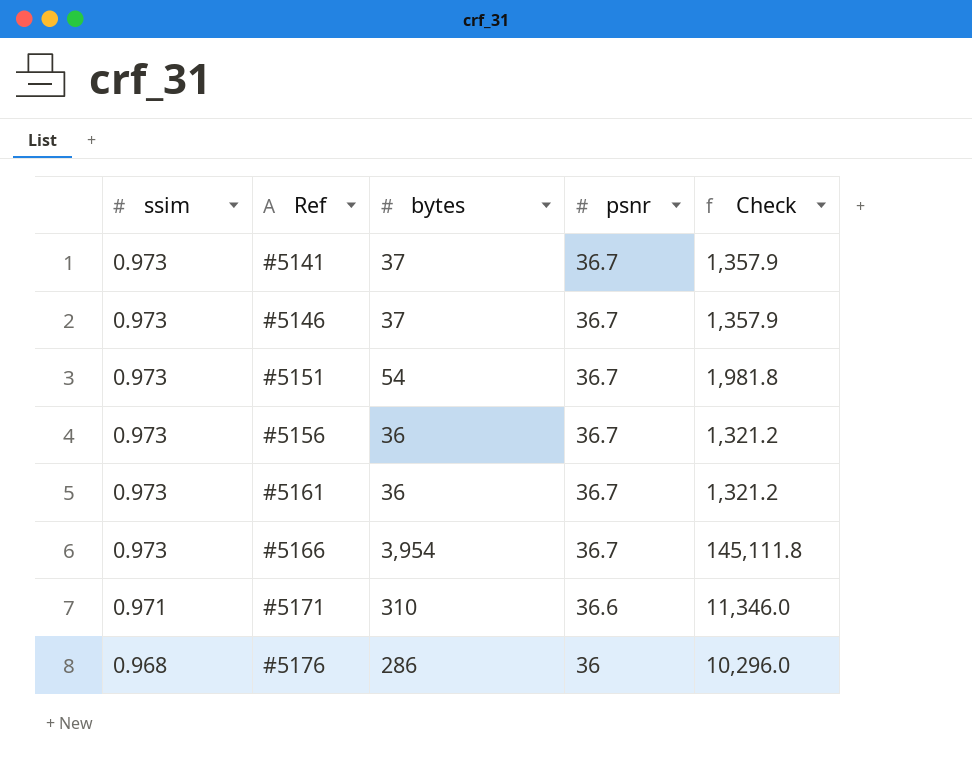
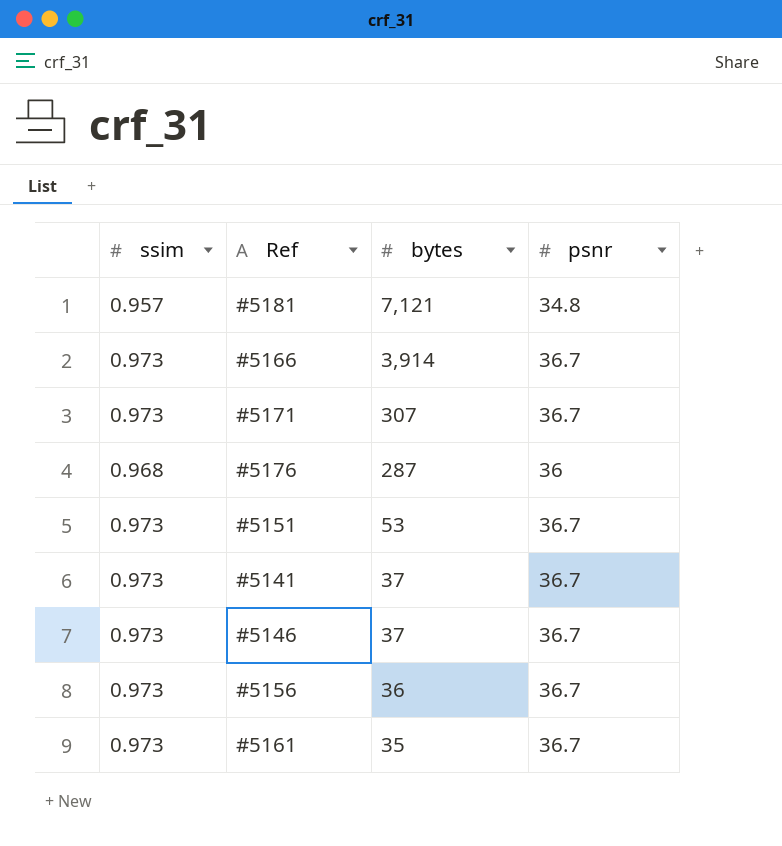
row order: ssim descending -> bytes descending
column Check | formula: [bytes] * [psnr] -> none
row #5181: none -> 0.957 | 7,121 | 34.8
#5166 | bytes: 3,954 -> 3,914
#5171 | ssim: 0.971 -> 0.973
#5171 | bytes: 310 -> 307
#5171 | psnr: 36.6 -> 36.7
#5176 | bytes: 286 -> 287
#5151 | bytes: 54 -> 53
#5161 | bytes: 36 -> 35

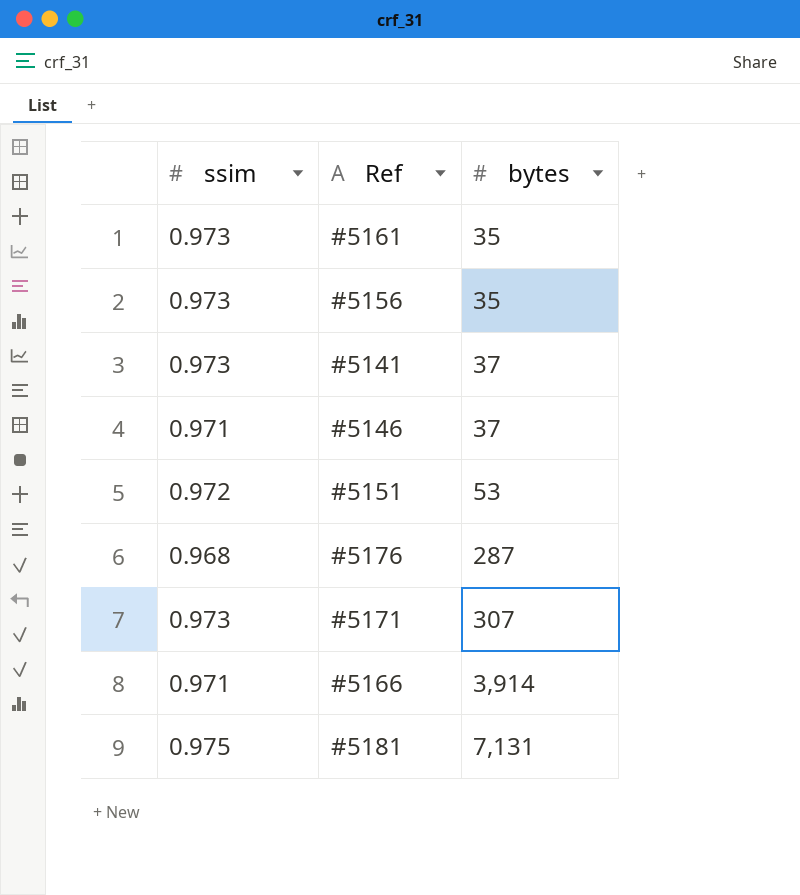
row order: bytes descending -> bytes ascending
column psnr | position: 4 -> none
#5156 | bytes: 36 -> 35
#5146 | ssim: 0.973 -> 0.971
#5151 | ssim: 0.973 -> 0.972
#5166 | ssim: 0.973 -> 0.971
#5181 | ssim: 0.957 -> 0.975
#5181 | bytes: 7,121 -> 7,131

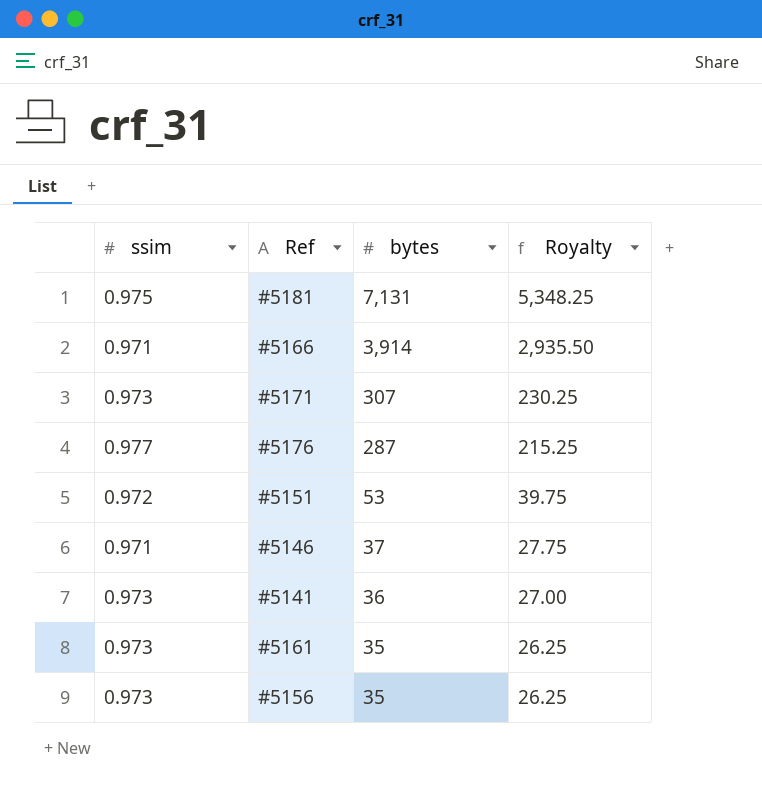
row order: bytes ascending -> bytes descending
column Royalty | formula: none -> [bytes] * 0.75
#5176 | ssim: 0.968 -> 0.977
#5141 | bytes: 37 -> 36

